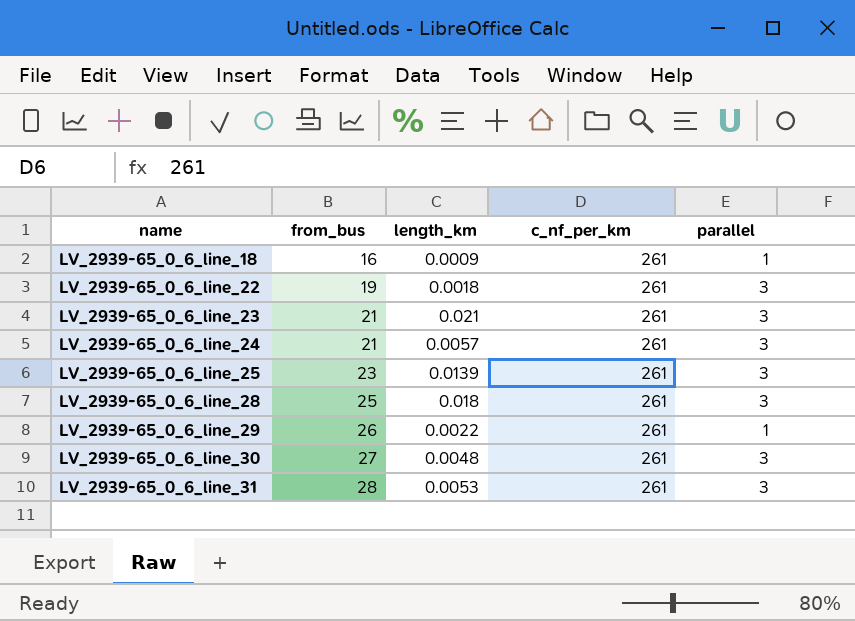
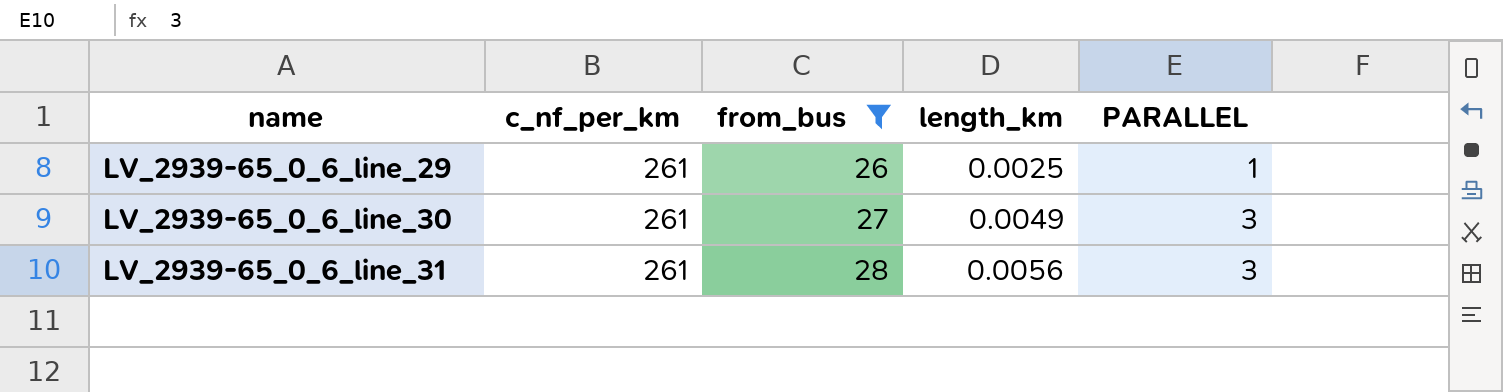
filter: none -> from_bus >= 26
column c_nf_per_km | position: 4 -> 2
column name: parallel -> PARALLEL
LV_2939-65_0_6_line_29 | length_km: 0.0022 -> 0.0025
LV_2939-65_0_6_line_30 | length_km: 0.0048 -> 0.0049
LV_2939-65_0_6_line_31 | length_km: 0.0053 -> 0.0056

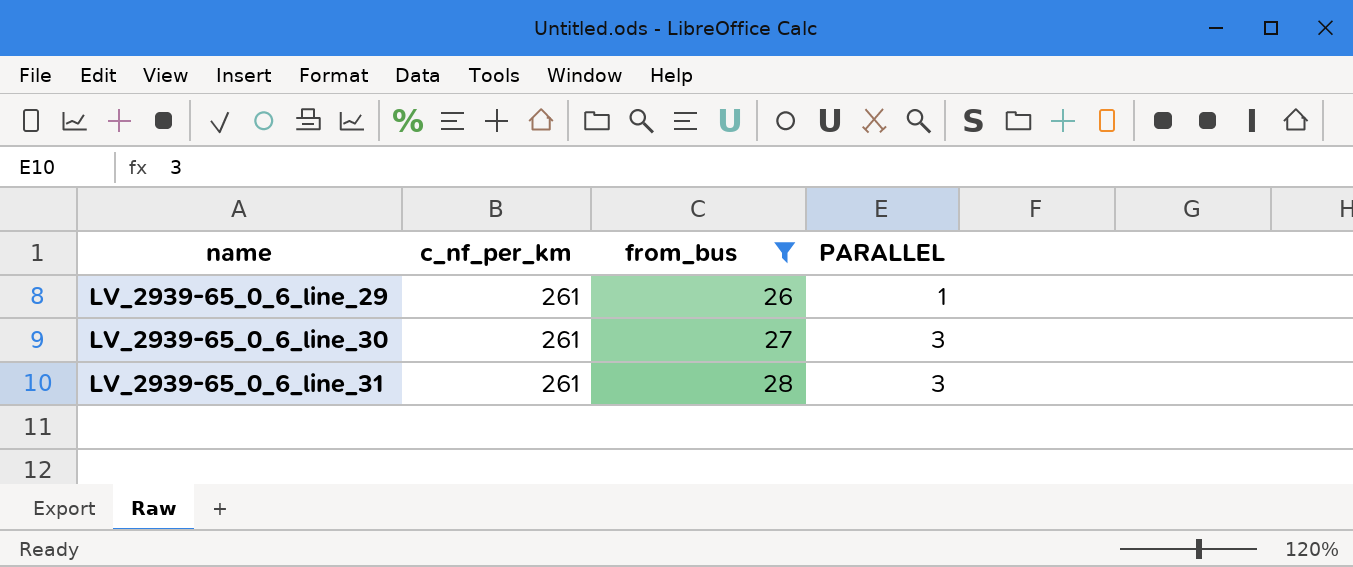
column length_km | position: 4 -> none

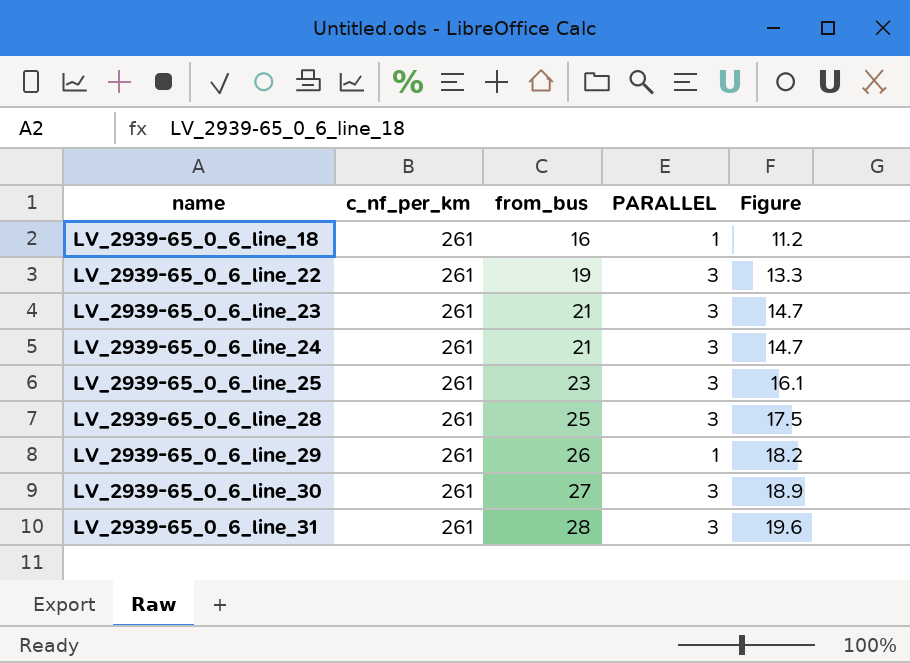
filter: from_bus >= 26 -> none
column Figure | formula: none -> [from_bus] * 0.7

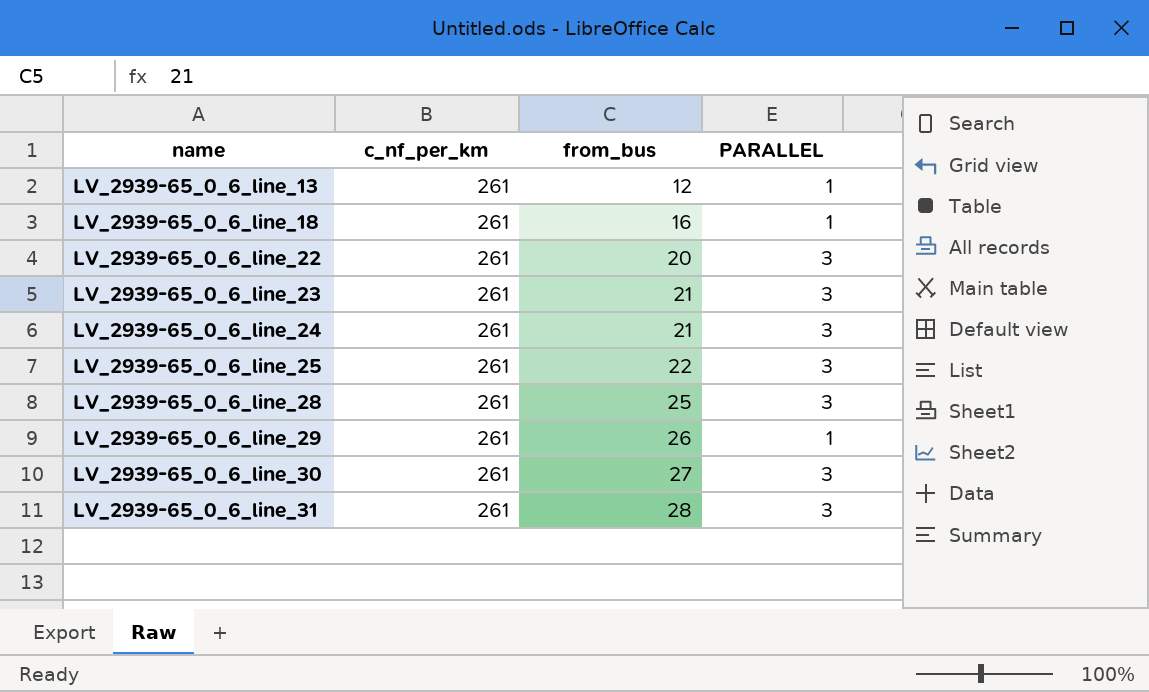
column Figure | formula: [from_bus] * 0.7 -> none
row LV_2939-65_0_6_line_13: none -> 261 | 12 | 1
LV_2939-65_0_6_line_22 | from_bus: 19 -> 20
LV_2939-65_0_6_line_25 | from_bus: 23 -> 22

